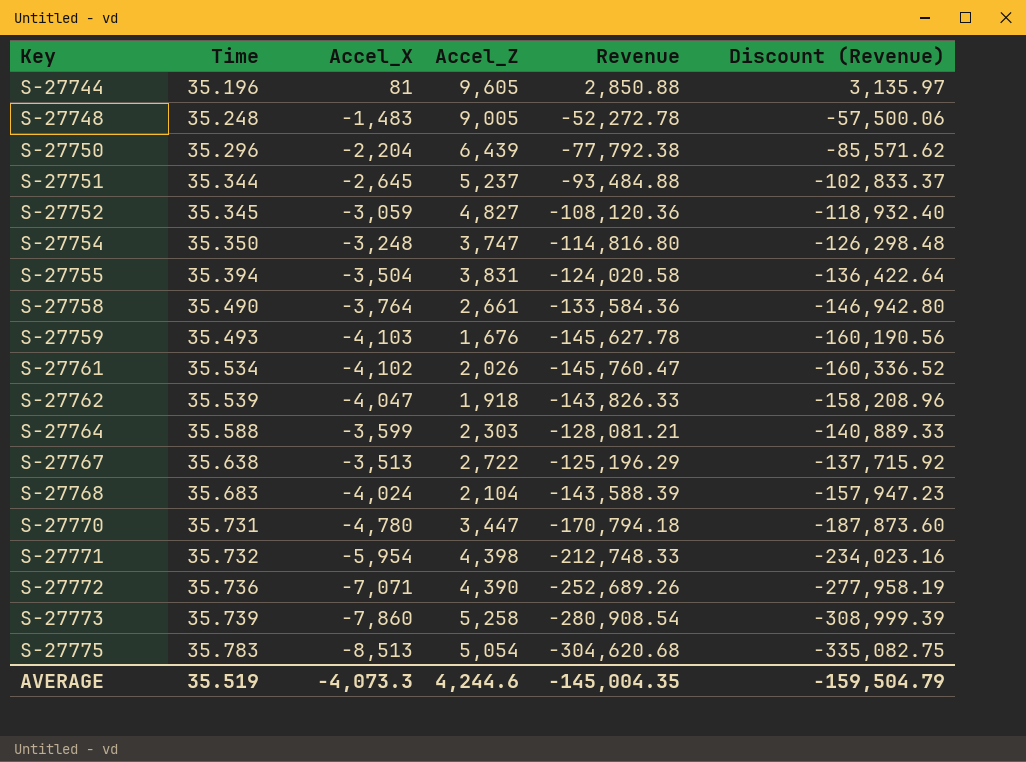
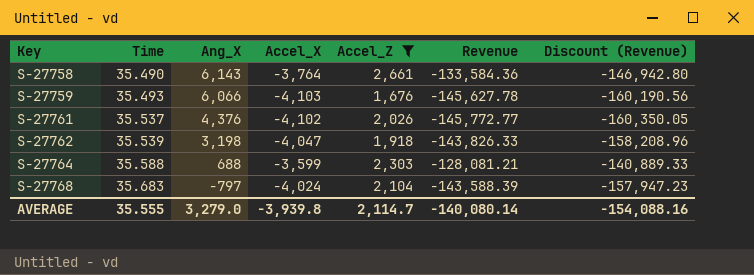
filter: none -> Accel_Z <= 2,661
column Ang_X | position: none -> 3
S-27761 | Time: 35.534 -> 35.537
S-27761 | Revenue: -145,760.47 -> -145,772.77
S-27761 | Discount (Revenue): -160,336.52 -> -160,350.05
AVERAGE | Time: 35.519 -> 35.555
AVERAGE | Accel_X: -4,073.3 -> -3,939.8
AVERAGE | Accel_Z: 4,244.6 -> 2,114.7
AVERAGE | Revenue: -145,004.35 -> -140,080.14
AVERAGE | Discount (Revenue): -159,504.79 -> -154,088.16

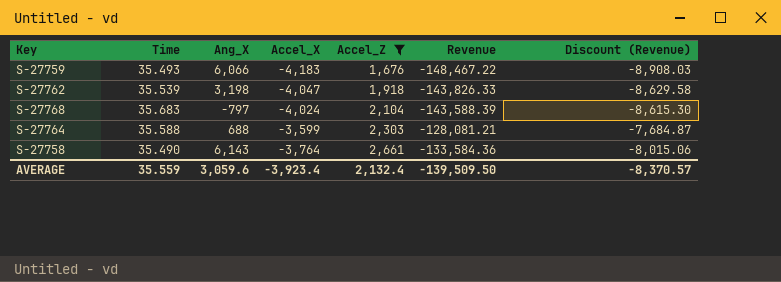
row order: Key ascending -> Accel_Z ascending
column Discount (Revenue) | formula: [Revenue] * 1.1 -> [Revenue] * 0.06
row S-27761: 35.537 | 4,376 | -4,102 | 2,026 | -145,772.77 | -160,350.05 -> none
S-27759 | Accel_X: -4,103 -> -4,183
S-27759 | Revenue: -145,627.78 -> -148,467.22
AVERAGE | Time: 35.555 -> 35.559
AVERAGE | Ang_X: 3,279.0 -> 3,059.6
AVERAGE | Accel_X: -3,939.8 -> -3,923.4
AVERAGE | Accel_Z: 2,114.7 -> 2,132.4
AVERAGE | Revenue: -140,080.14 -> -139,509.50
AVERAGE | Discount (Revenue): -154,088.16 -> -8,370.57

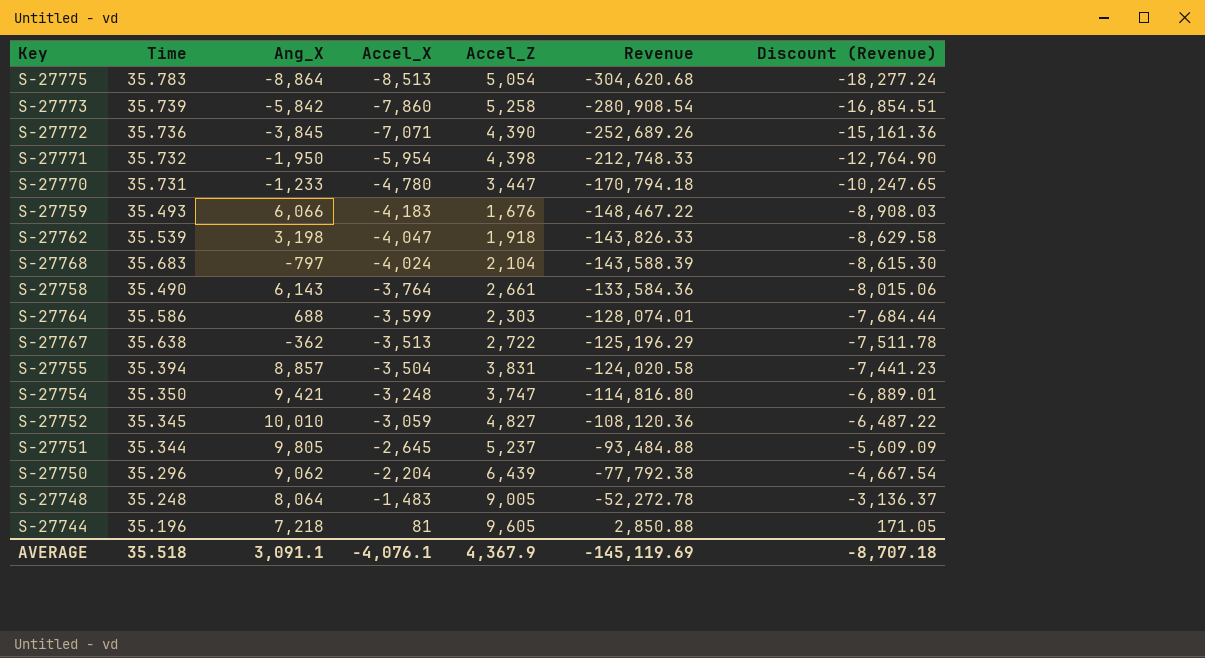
filter: Accel_Z <= 2,661 -> none
row order: Accel_Z ascending -> Accel_X ascending
S-27764 | Time: 35.588 -> 35.586
S-27764 | Revenue: -128,081.21 -> -128,074.01
S-27764 | Discount (Revenue): -7,684.87 -> -7,684.44
AVERAGE | Time: 35.559 -> 35.518
AVERAGE | Ang_X: 3,059.6 -> 3,091.1
AVERAGE | Accel_X: -3,923.4 -> -4,076.1
AVERAGE | Accel_Z: 2,132.4 -> 4,367.9
AVERAGE | Revenue: -139,509.50 -> -145,119.69
AVERAGE | Discount (Revenue): -8,370.57 -> -8,707.18

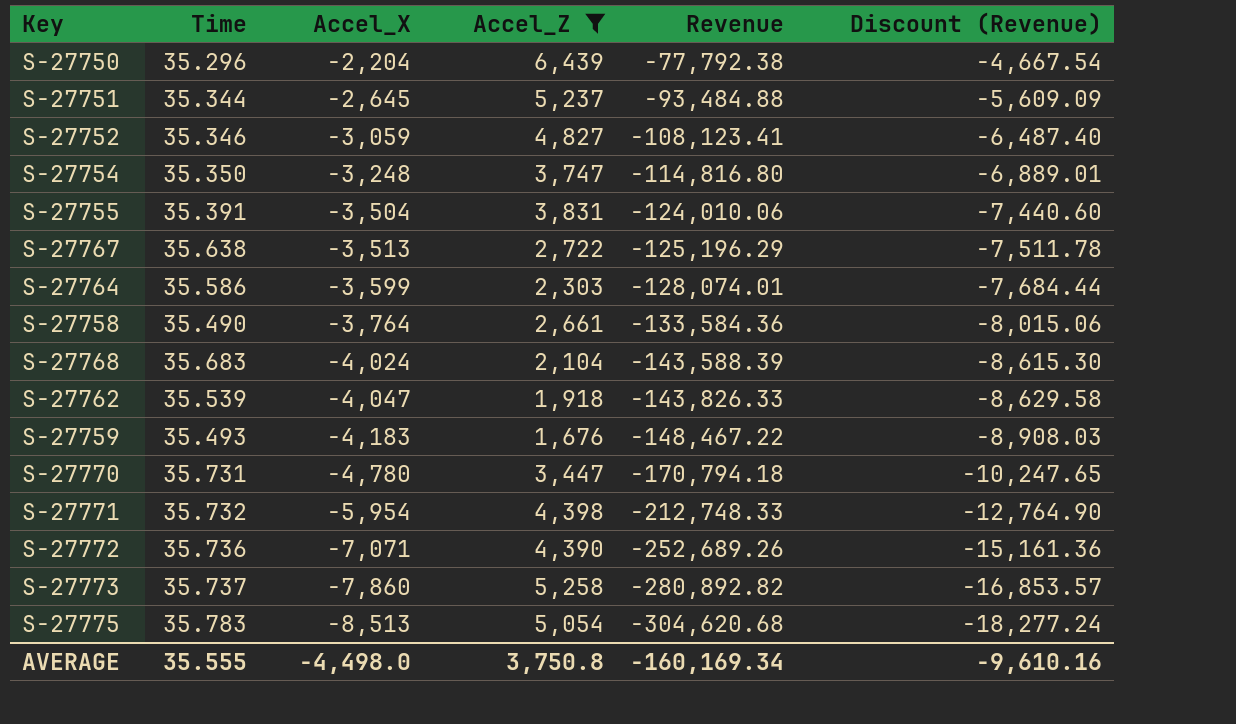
filter: none -> Accel_Z <= 6,439
row order: Accel_X ascending -> Accel_X descending
column Ang_X | position: 3 -> none
S-27752 | Time: 35.345 -> 35.346
S-27752 | Revenue: -108,120.36 -> -108,123.41
S-27752 | Discount (Revenue): -6,487.22 -> -6,487.40
S-27755 | Time: 35.394 -> 35.391
S-27755 | Revenue: -124,020.58 -> -124,010.06
S-27755 | Discount (Revenue): -7,441.23 -> -7,440.60
S-27773 | Time: 35.739 -> 35.737
S-27773 | Revenue: -280,908.54 -> -280,892.82
S-27773 | Discount (Revenue): -16,854.51 -> -16,853.57
AVERAGE | Time: 35.518 -> 35.555
AVERAGE | Accel_X: -4,076.1 -> -4,498.0
AVERAGE | Accel_Z: 4,367.9 -> 3,750.8
AVERAGE | Revenue: -145,119.69 -> -160,169.34
AVERAGE | Discount (Revenue): -8,707.18 -> -9,610.16

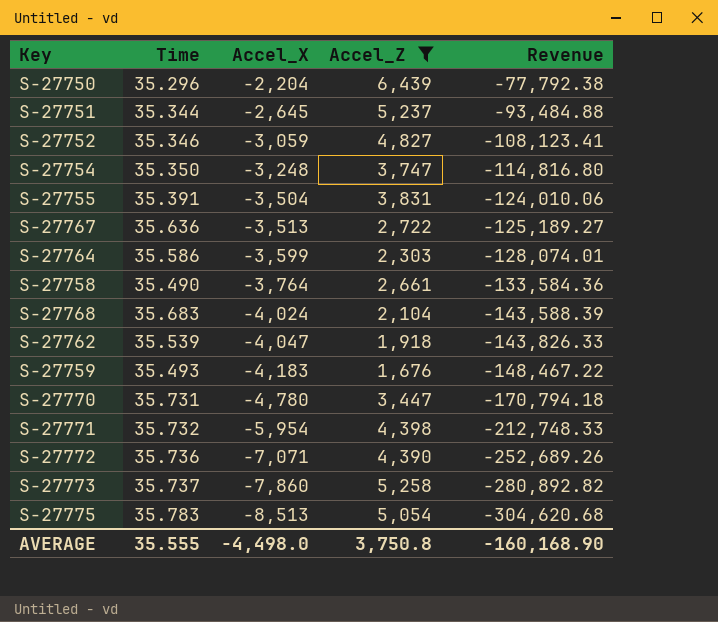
column Discount (Revenue) | formula: [Revenue] * 0.06 -> none
S-27767 | Time: 35.638 -> 35.636
S-27767 | Revenue: -125,196.29 -> -125,189.27
AVERAGE | Revenue: -160,169.34 -> -160,168.90

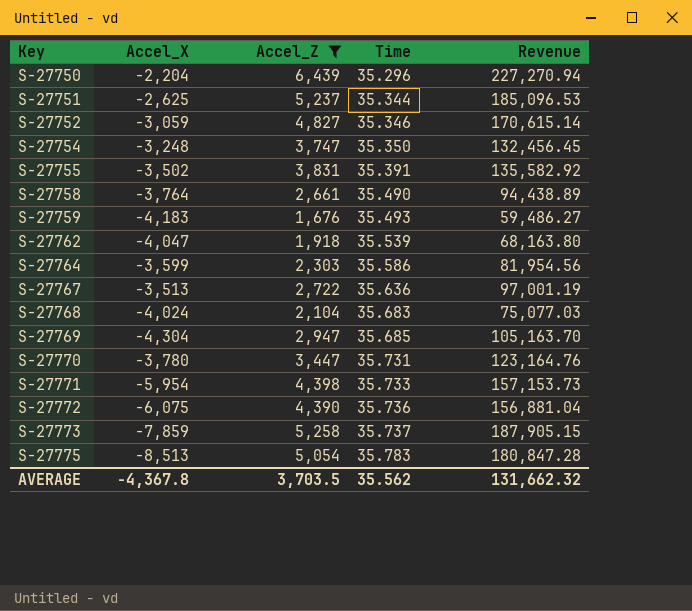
row order: Accel_X descending -> Key ascending
column Time | position: 2 -> 4
column Revenue | formula: [Time] * [Accel_X] -> [Accel_Z] * [Time]
S-27751 | Accel_X: -2,645 -> -2,625
S-27755 | Accel_X: -3,504 -> -3,502
row S-27769: none -> -4,304 | 2,947 | 35.685 | 105,163.70
S-27770 | Accel_X: -4,780 -> -3,780
S-27771 | Time: 35.732 -> 35.733
S-27772 | Accel_X: -7,071 -> -6,075
S-27773 | Accel_X: -7,860 -> -7,859
AVERAGE | Accel_X: -4,498.0 -> -4,367.8
AVERAGE | Accel_Z: 3,750.8 -> 3,703.5
AVERAGE | Time: 35.555 -> 35.562
AVERAGE | Revenue: -160,168.90 -> 131,662.32

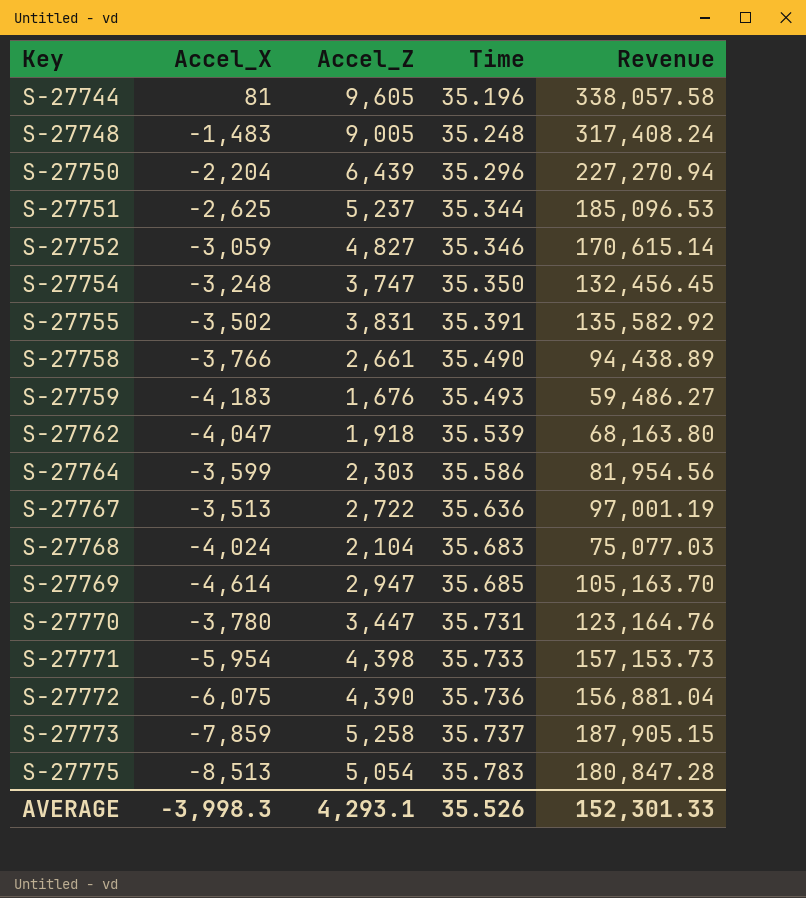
filter: Accel_Z <= 6,439 -> none
S-27758 | Accel_X: -3,764 -> -3,766
S-27769 | Accel_X: -4,304 -> -4,614
AVERAGE | Accel_X: -4,367.8 -> -3,998.3
AVERAGE | Accel_Z: 3,703.5 -> 4,293.1
AVERAGE | Time: 35.562 -> 35.526
AVERAGE | Revenue: 131,662.32 -> 152,301.33

